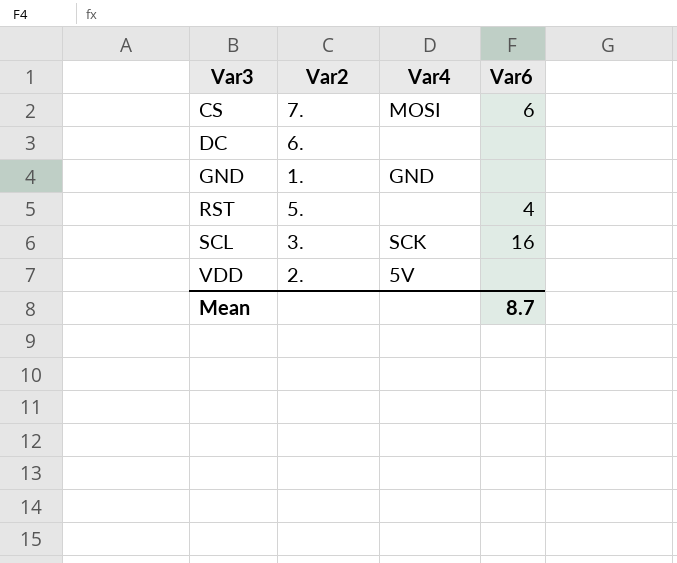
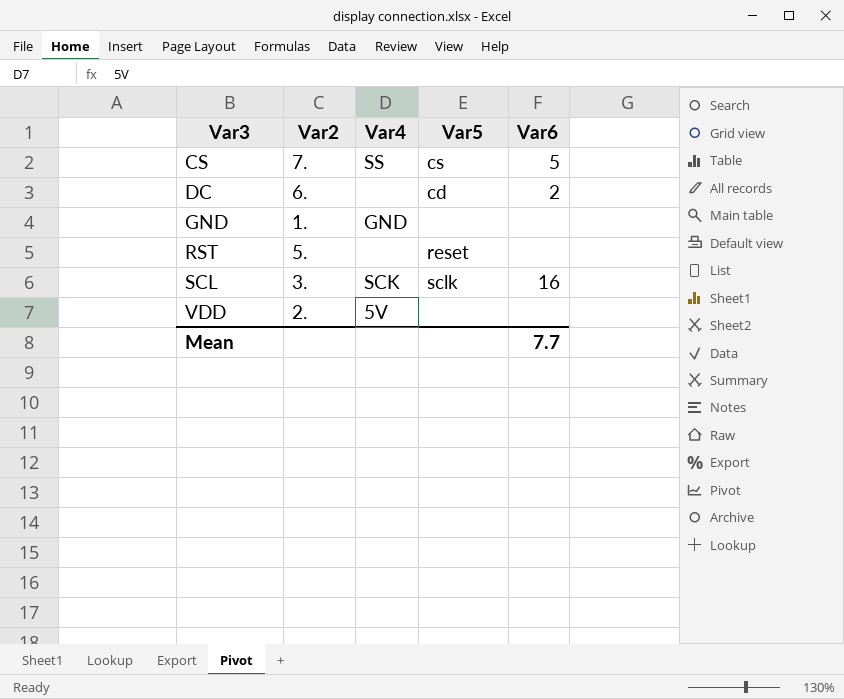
column Var5 | position: none -> 4
CS | Var4: MOSI -> SS
CS | Var6: 6 -> 5
DC | Var6: none -> 2
RST | Var6: 4 -> none
Mean | Var6: 8.7 -> 7.7

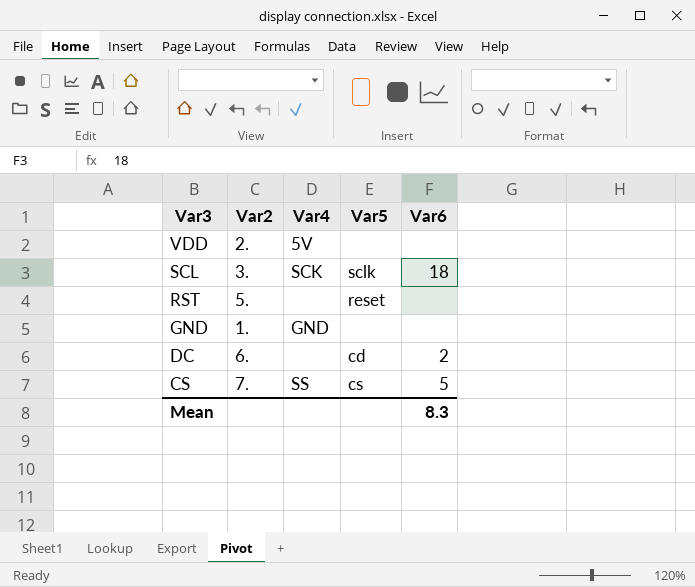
row order: Var3 ascending -> Var3 descending
SCL | Var6: 16 -> 18
Mean | Var6: 7.7 -> 8.3

